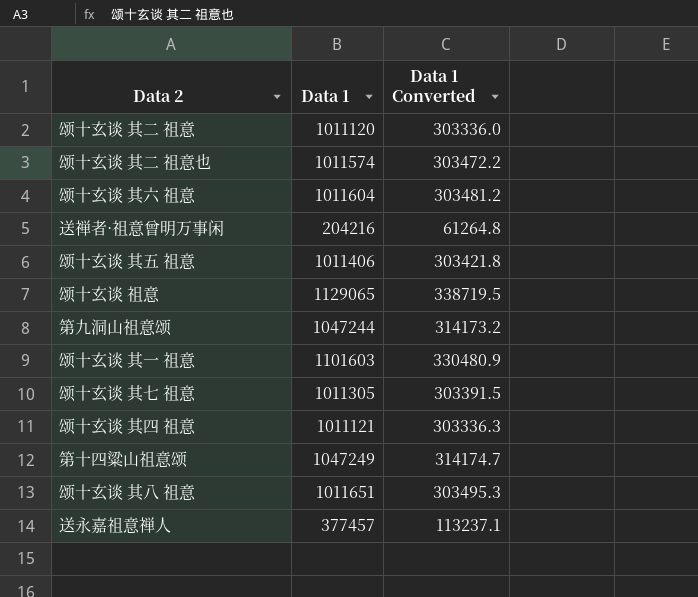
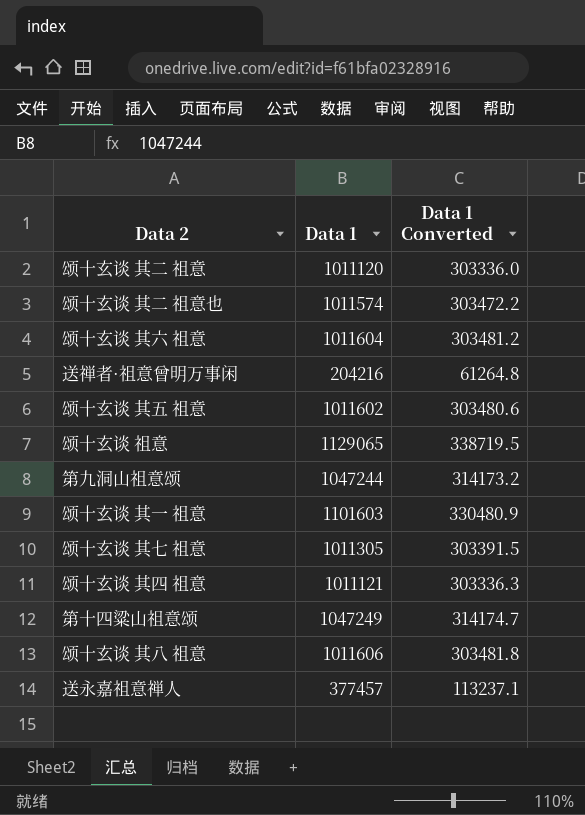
颂十玄谈 其五 祖意 | Data 1: 1011406 -> 1011602
颂十玄谈 其五 祖意 | Data 1 Converted: 303421.8 -> 303480.6
颂十玄谈 其八 祖意 | Data 1: 1011651 -> 1011606
颂十玄谈 其八 祖意 | Data 1 Converted: 303495.3 -> 303481.8

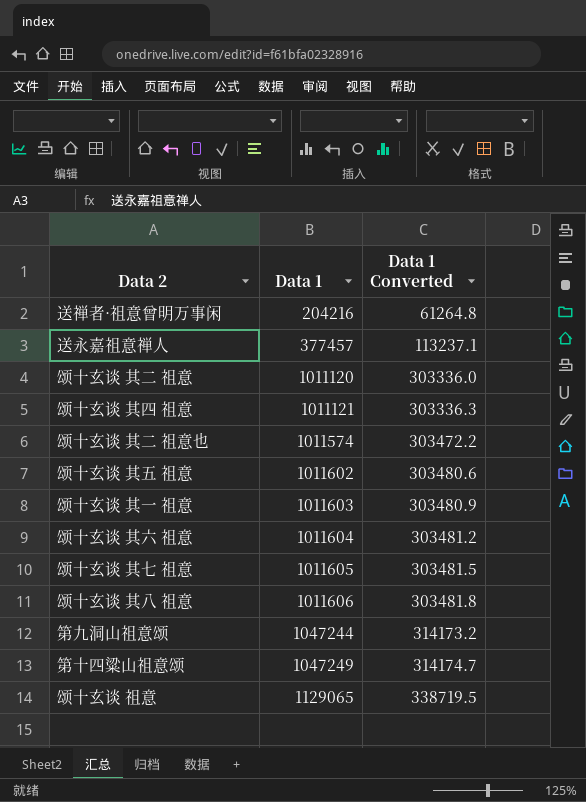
row order: none -> Data 1 ascending
颂十玄谈 其一 祖意 | Data 1: 1101603 -> 1011603
颂十玄谈 其一 祖意 | Data 1 Converted: 330480.9 -> 303480.9
颂十玄谈 其七 祖意 | Data 1: 1011305 -> 1011605
颂十玄谈 其七 祖意 | Data 1 Converted: 303391.5 -> 303481.5

